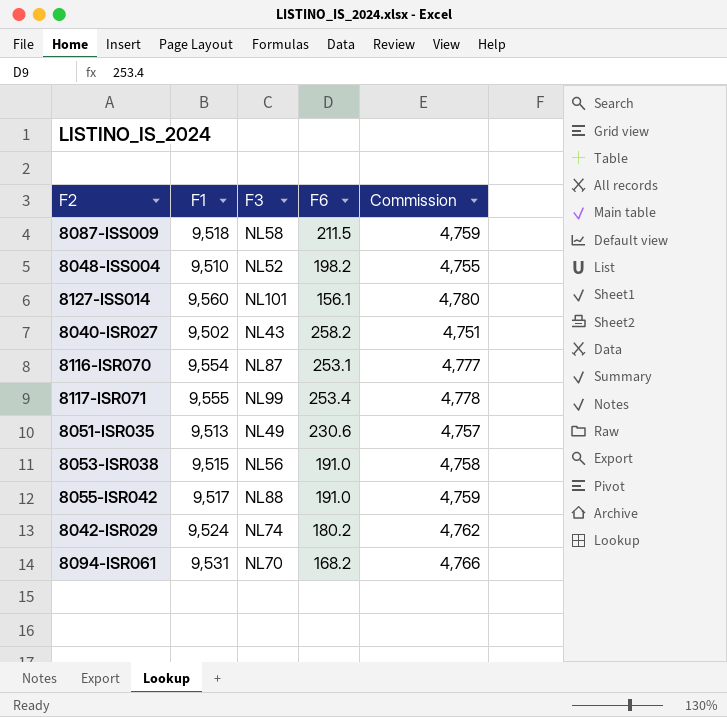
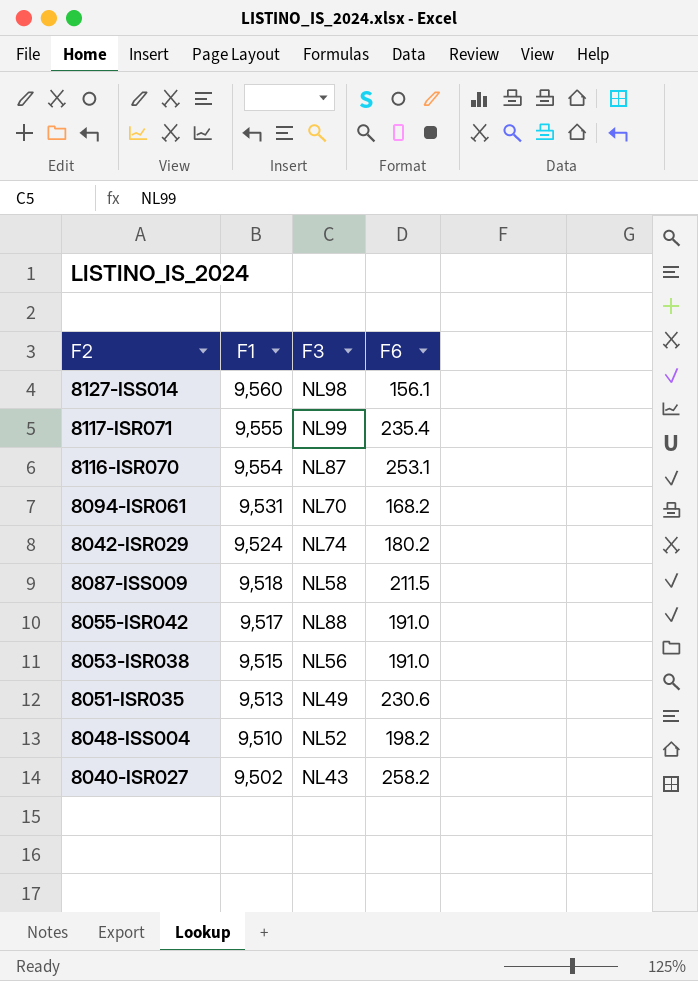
row order: none -> F1 descending
column Commission | formula: [F1] * 0.5 -> none
8127-ISS014 | F3: NL101 -> NL98
8117-ISR071 | F6: 253.4 -> 235.4

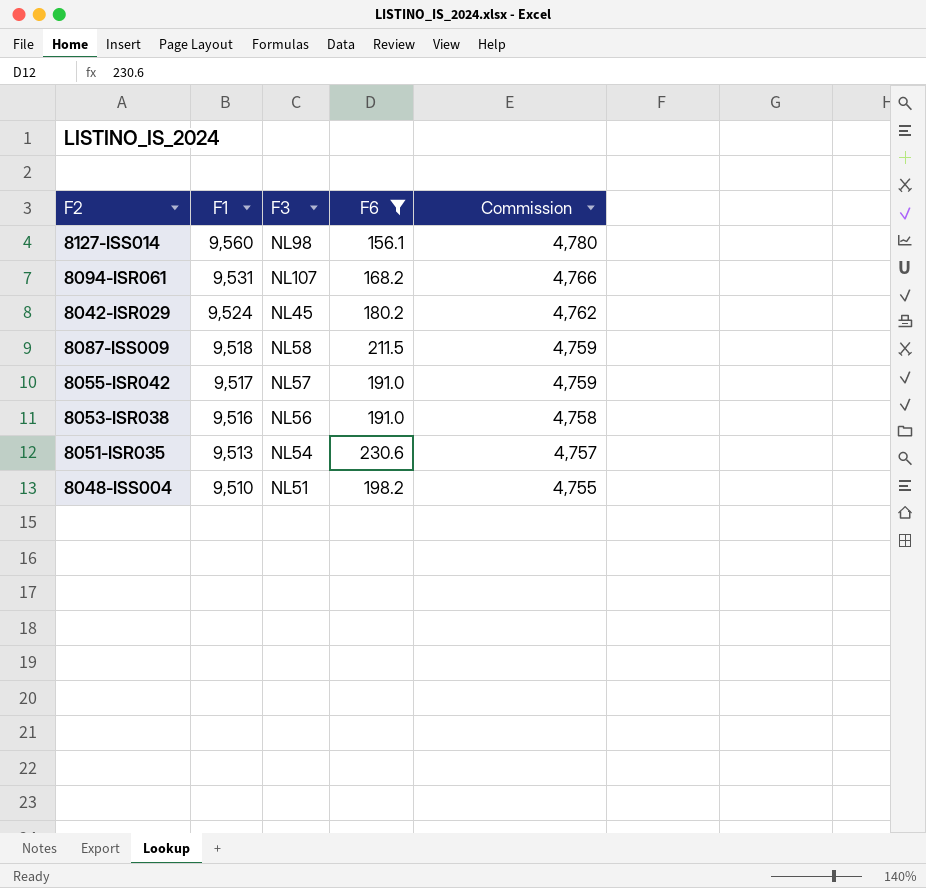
filter: none -> F6 <= 230.6
column Commission | formula: none -> [F1] * 0.5
8094-ISR061 | F3: NL70 -> NL107
8042-ISR029 | F3: NL74 -> NL45
8055-ISR042 | F3: NL88 -> NL57
8053-ISR038 | F1: 9,515 -> 9,516
8051-ISR035 | F3: NL49 -> NL54
8048-ISS004 | F3: NL52 -> NL51

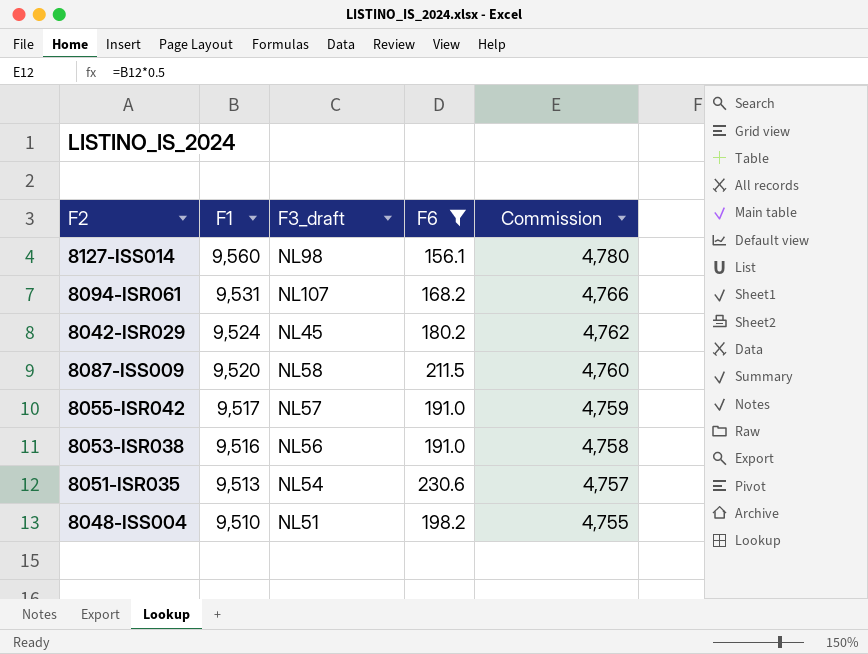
column name: F3 -> F3_draft
8087-ISS009 | F1: 9,518 -> 9,520
8087-ISS009 | Commission: 4,759 -> 4,760

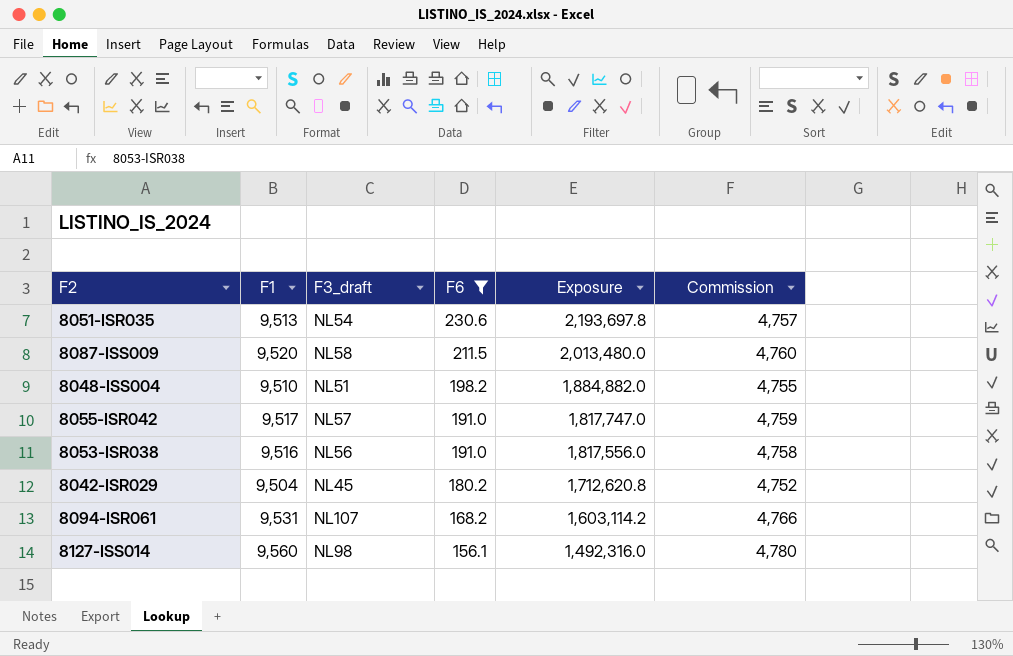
row order: F1 descending -> F6 descending
column Exposure | formula: none -> [F1] * [F6]
8042-ISR029 | F1: 9,524 -> 9,504
8042-ISR029 | Commission: 4,762 -> 4,752

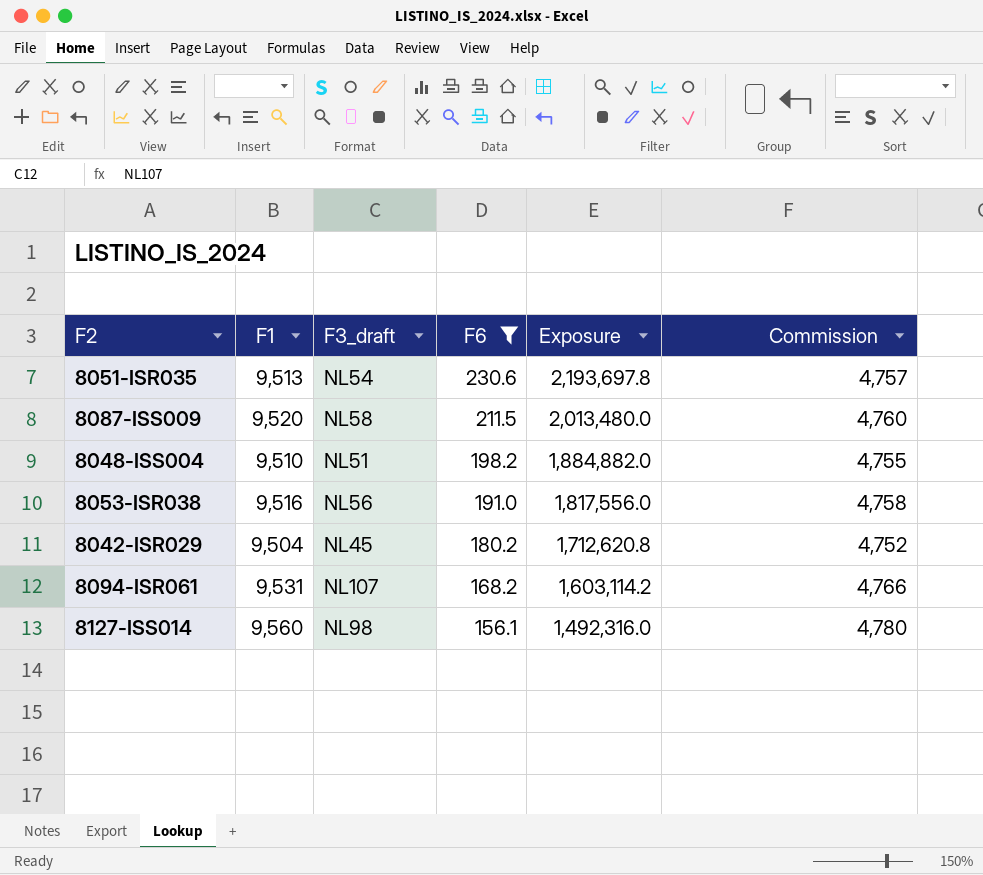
row 8055-ISR042: 9,517 | NL57 | 191.0 | 1,817,747.0 | 4,759 -> none

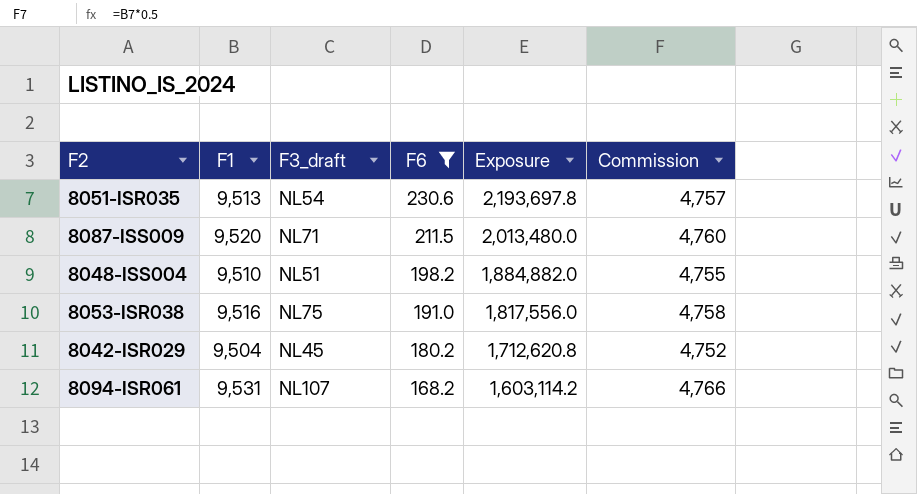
row 8127-ISS014: 9,560 | NL98 | 156.1 | 1,492,316.0 | 4,780 -> none
8087-ISS009 | F3_draft: NL58 -> NL71
8053-ISR038 | F3_draft: NL56 -> NL75

